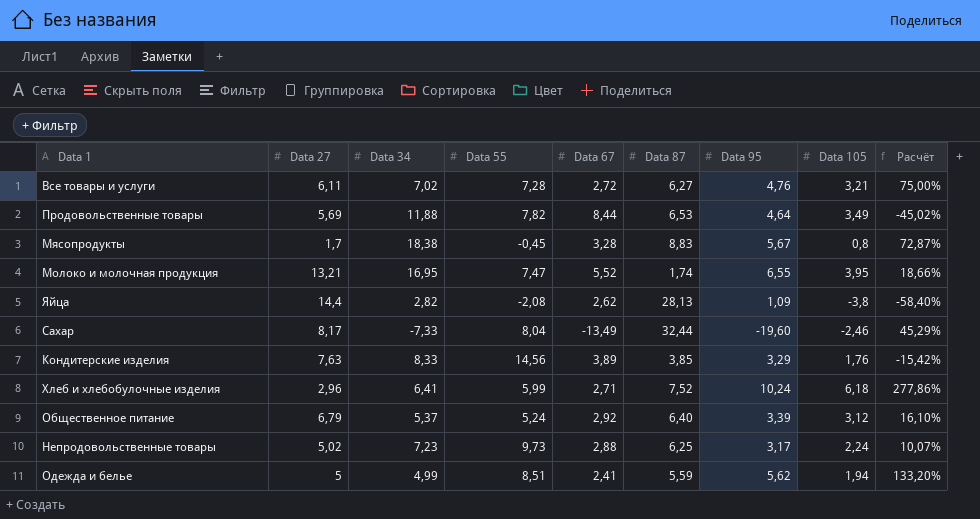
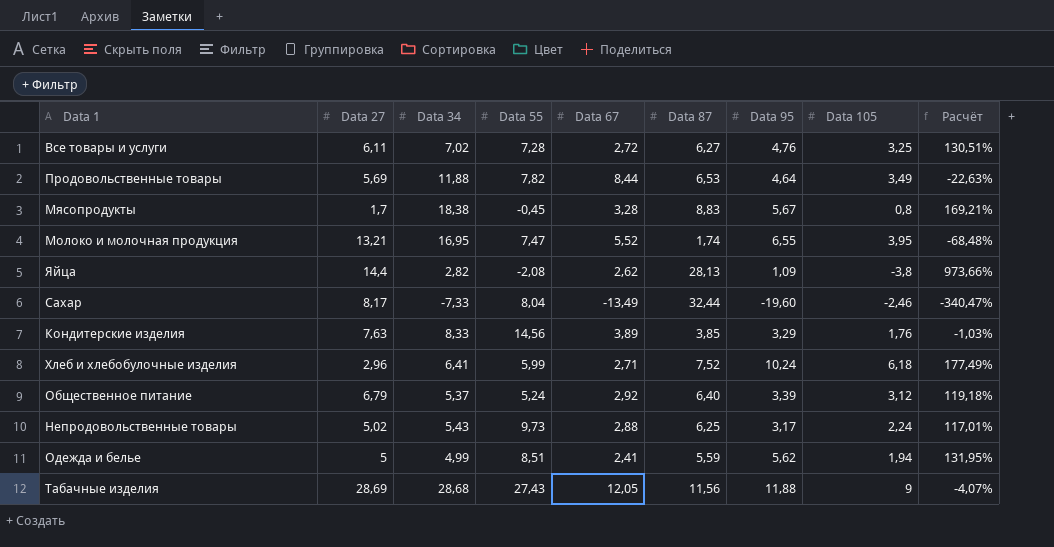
column Расчёт | formula: ([Data 95] - [Data 67]) / [Data 67] -> ([Data 87] - [Data 67]) / [Data 67]
Все товары и услуги | Data 105: 3,21 -> 3,25
Непродовольственные товары | Data 34: 7,23 -> 5,43
row Табачные изделия: none -> 28,69 | 28,68 | 27,43 | 12,05 | 11,56 | 11,88 | 9 | -4,07%

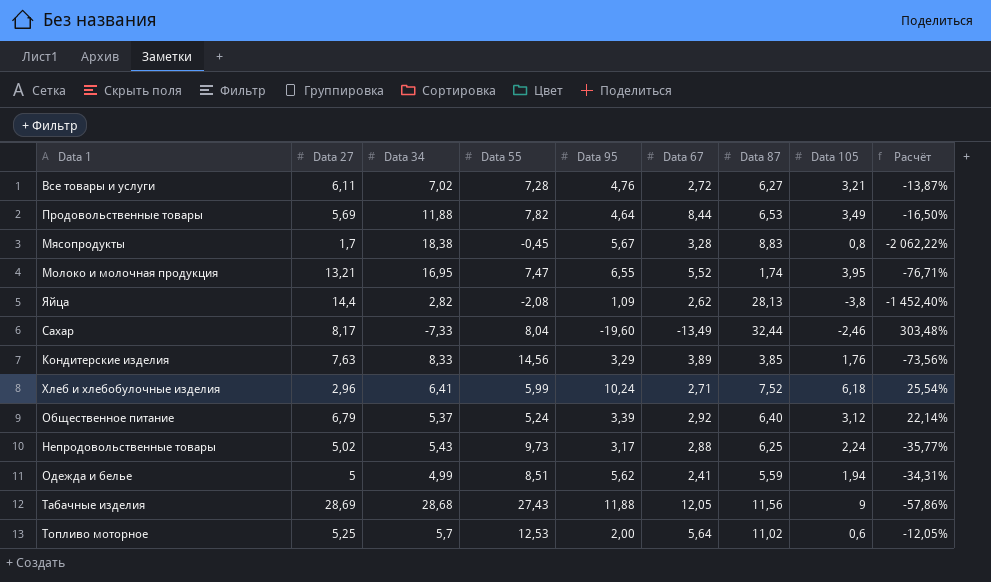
column Data 95 | position: 7 -> 5
column Расчёт | formula: ([Data 87] - [Data 67]) / [Data 67] -> ([Data 87] - [Data 55]) / [Data 55]
Все товары и услуги | Data 105: 3,25 -> 3,21
row Топливо моторное: none -> 5,25 | 5,7 | 12,53 | 2,00 | 5,64 | 11,02 | 0,6 | -12,05%

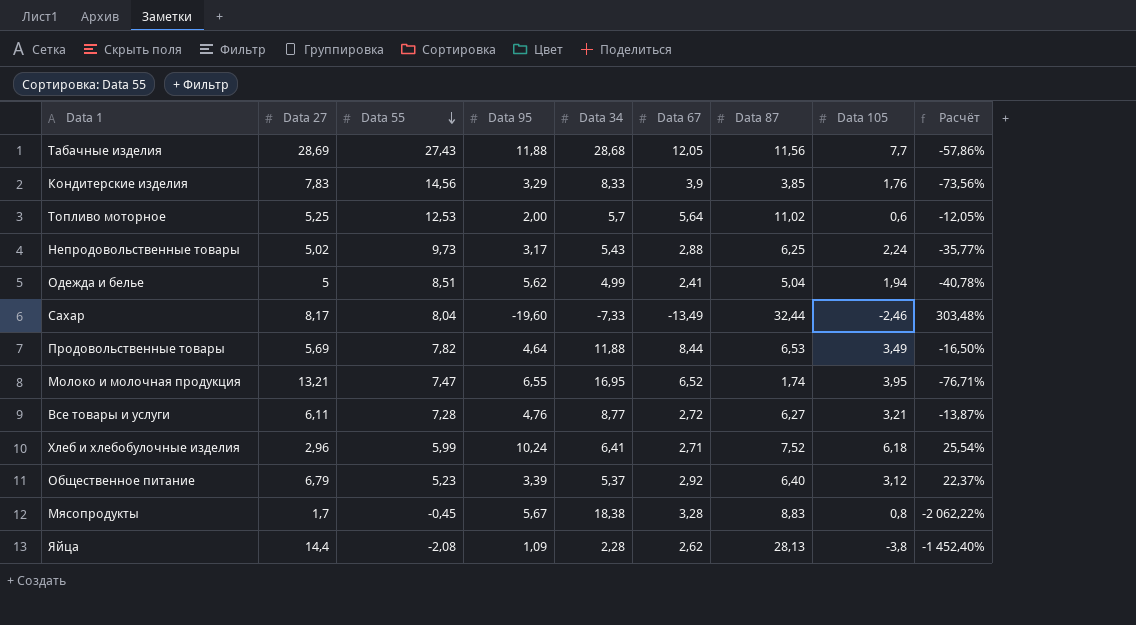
row order: none -> Data 55 descending
column Data 34 | position: 3 -> 5
Табачные изделия | Data 105: 9 -> 7,7
Кондитерские изделия | Data 27: 7,63 -> 7,83
Кондитерские изделия | Data 67: 3,89 -> 3,9
Одежда и белье | Data 87: 5,59 -> 5,04
Одежда и белье | Расчёт: -34,31% -> -40,78%
Молоко и молочная продукция | Data 67: 5,52 -> 6,52
Все товары и услуги | Data 34: 7,02 -> 8,77
Общественное питание | Data 55: 5,24 -> 5,23
Общественное питание | Расчёт: 22,14% -> 22,37%
Яйца | Data 34: 2,82 -> 2,28

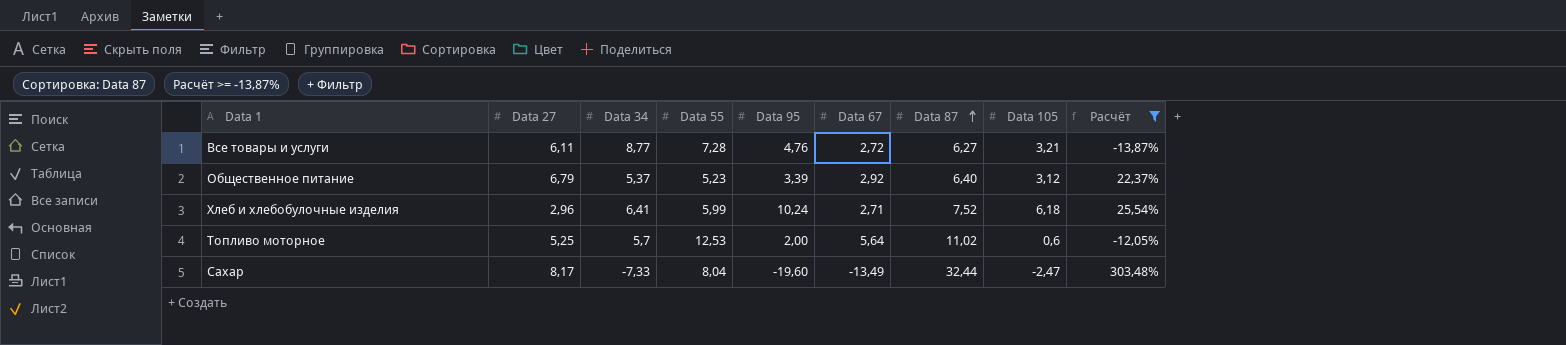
filter: none -> Расчёт >= -13,87%
row order: Data 55 descending -> Data 87 ascending
column Data 34 | position: 5 -> 3
Сахар | Data 105: -2,46 -> -2,47

